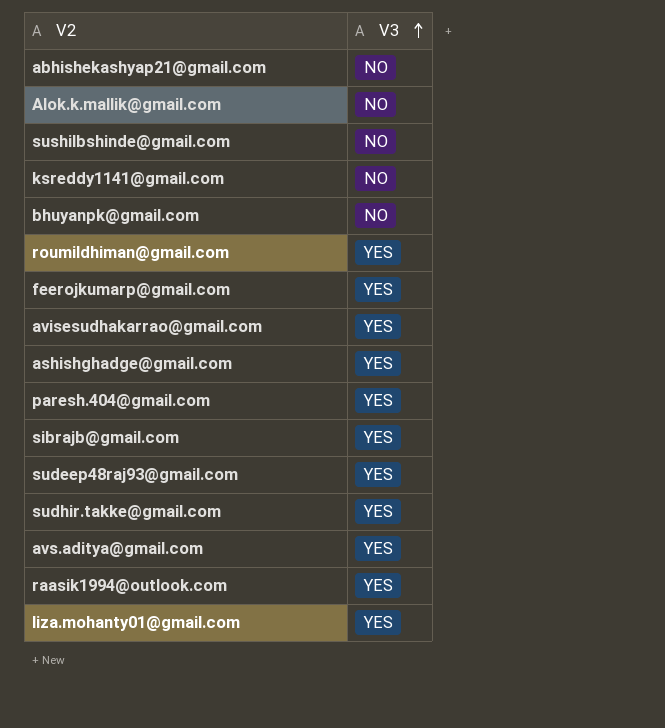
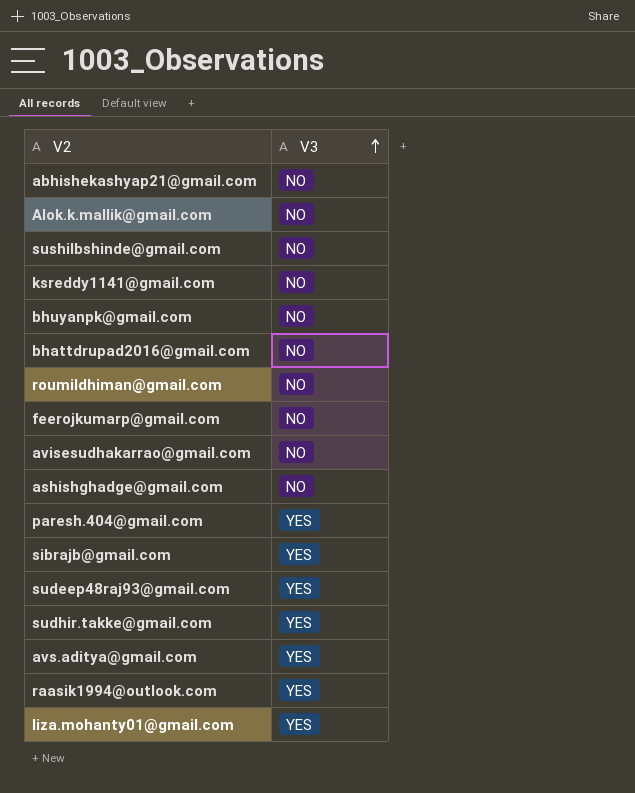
row bhattdrupad2016@gmail.com: none -> NO
roumildhiman@gmail.com | V3: YES -> NO
feerojkumarp@gmail.com | V3: YES -> NO
avisesudhakarrao@gmail.com | V3: YES -> NO
ashishghadge@gmail.com | V3: YES -> NO

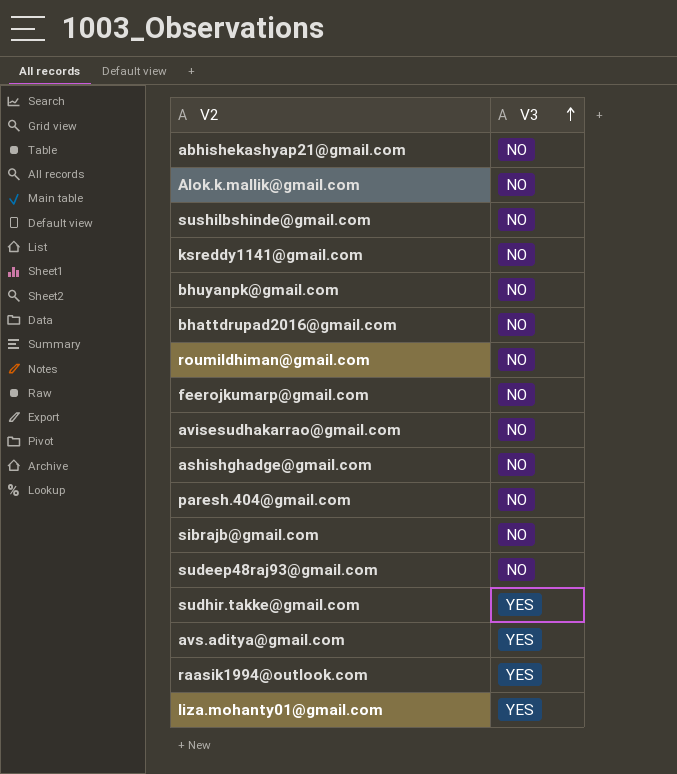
paresh.404@gmail.com | V3: YES -> NO
sibrajb@gmail.com | V3: YES -> NO
sudeep48raj93@gmail.com | V3: YES -> NO

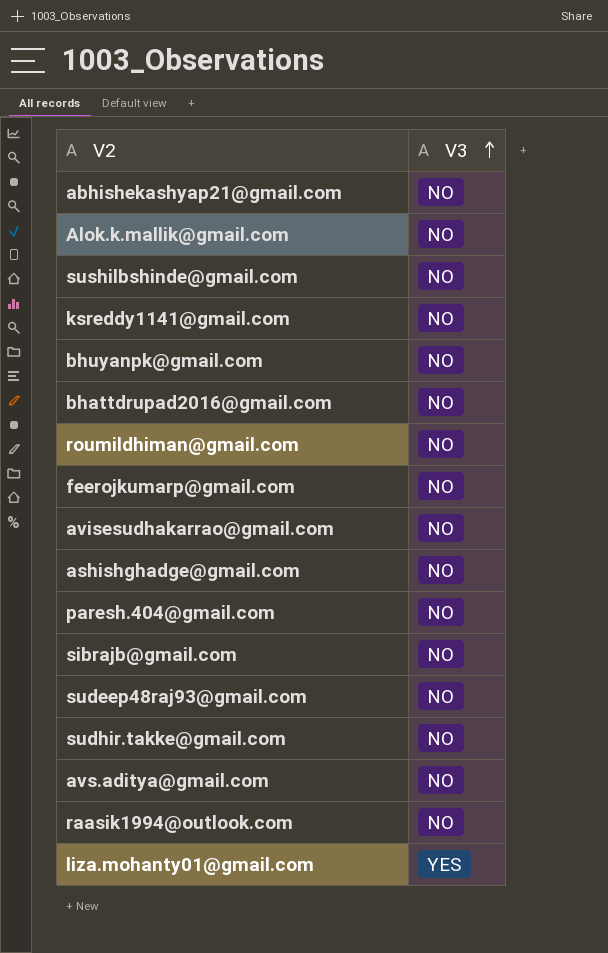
sudhir.takke@gmail.com | V3: YES -> NO
avs.aditya@gmail.com | V3: YES -> NO
raasik1994@outlook.com | V3: YES -> NO

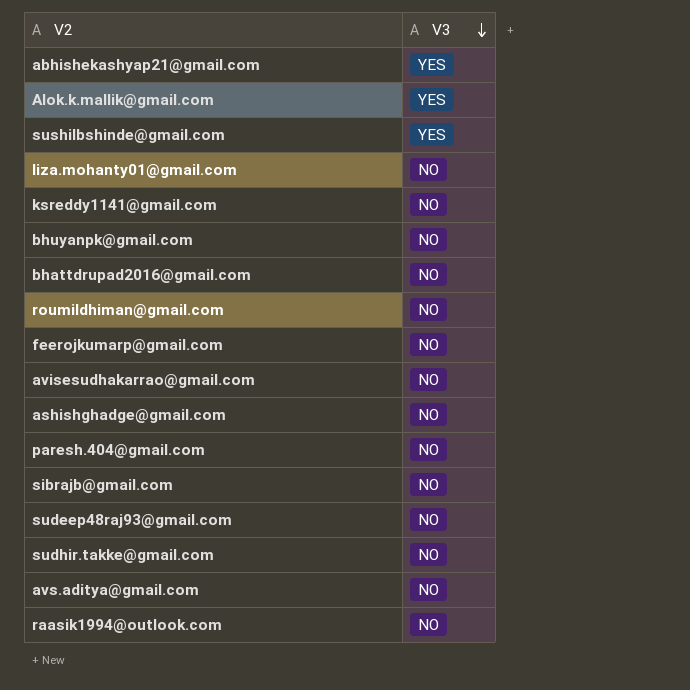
row order: V3 ascending -> V3 descending
abhishekashyap21@gmail.com | V3: NO -> YES
Alok.k.mallik@gmail.com | V3: NO -> YES
sushilbshinde@gmail.com | V3: NO -> YES
liza.mohanty01@gmail.com | V3: YES -> NO

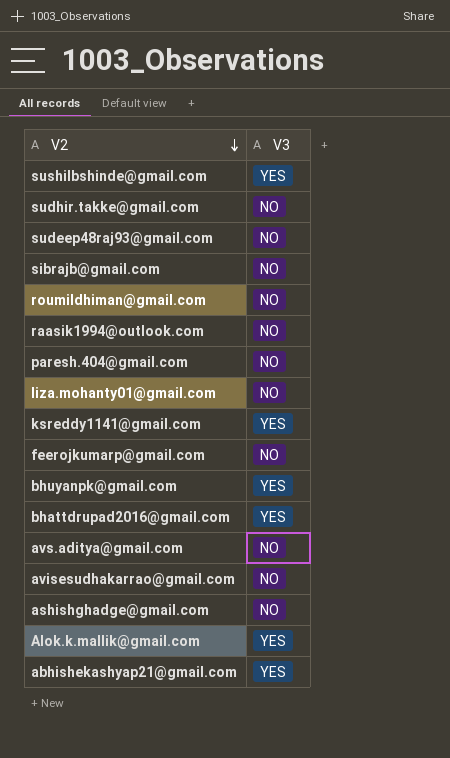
row order: V3 descending -> V2 descending
ksreddy1141@gmail.com | V3: NO -> YES
bhuyanpk@gmail.com | V3: NO -> YES
bhattdrupad2016@gmail.com | V3: NO -> YES

